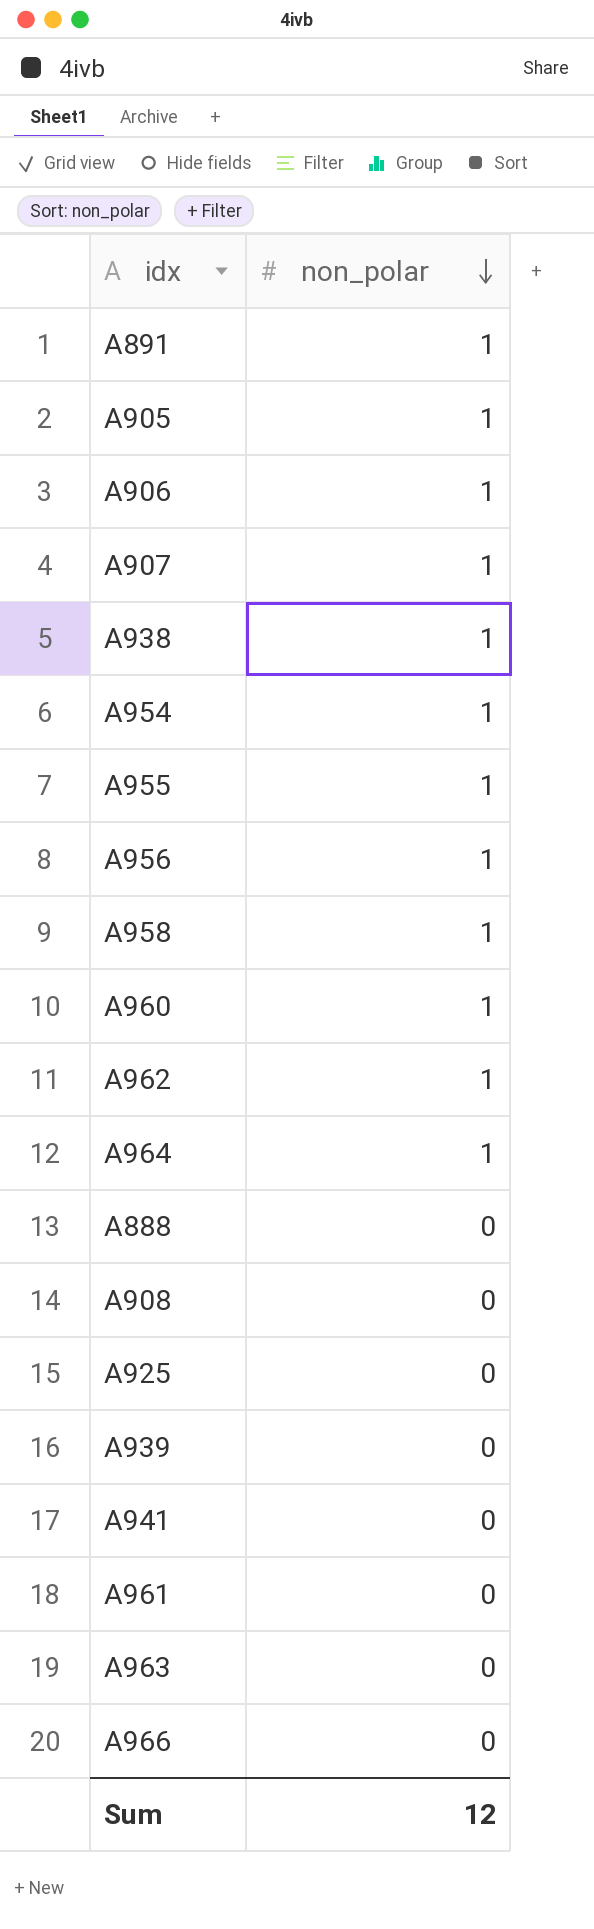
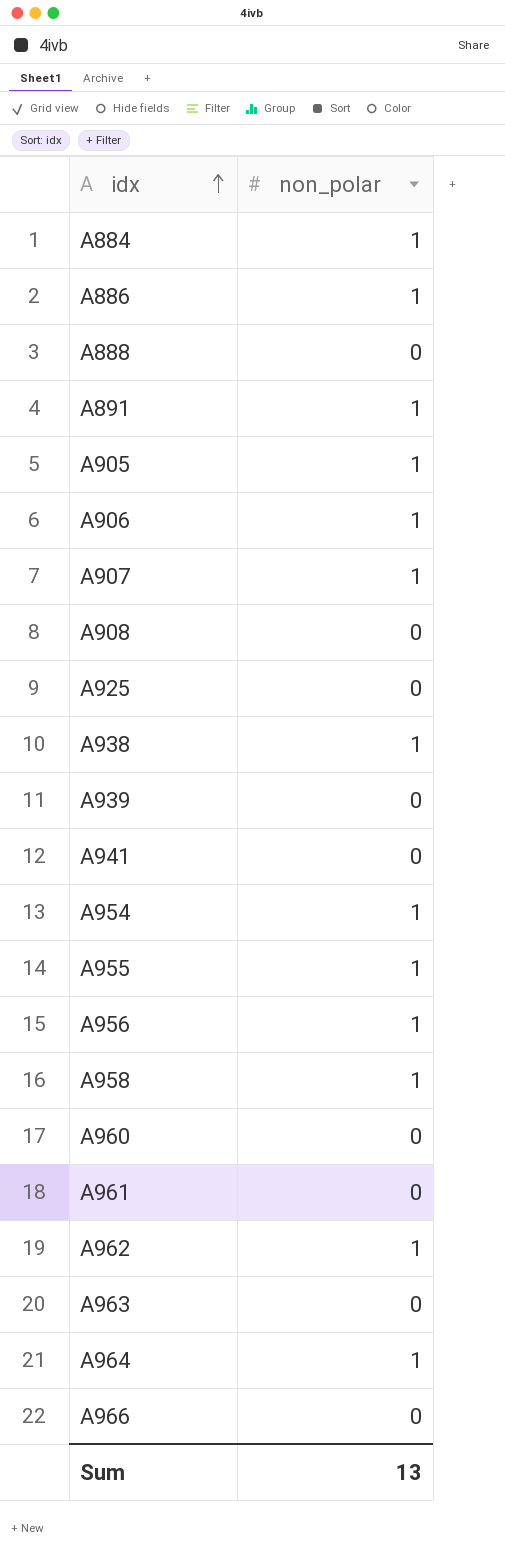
row order: non_polar descending -> idx ascending
row A884: none -> 1
row A886: none -> 1
A960 | non_polar: 1 -> 0
Sum | non_polar: 12 -> 13

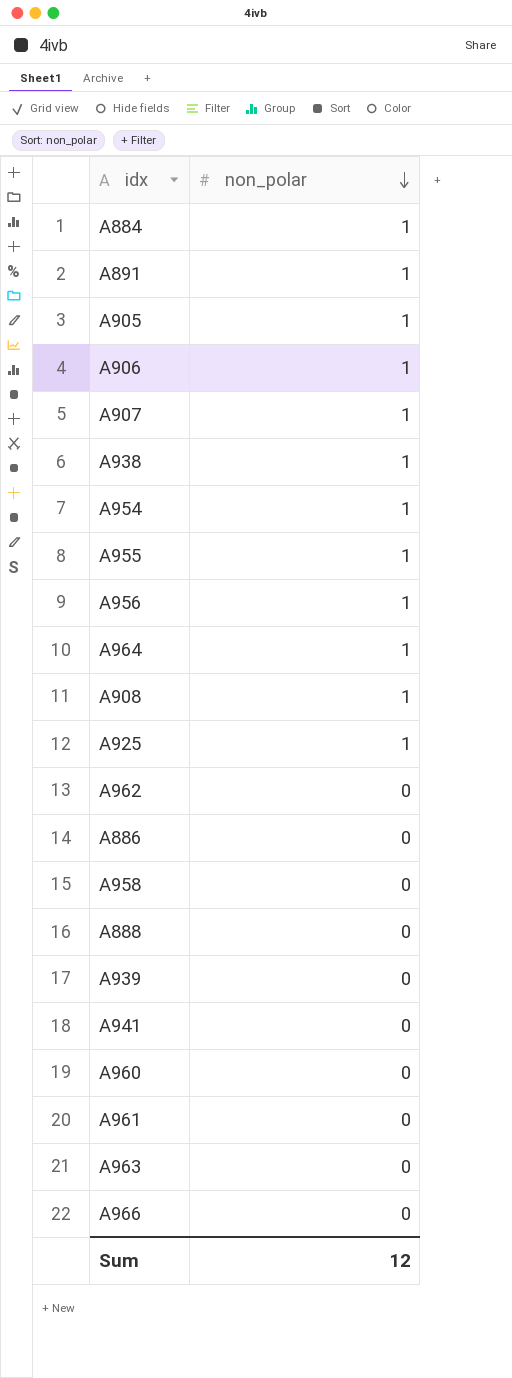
row order: idx ascending -> non_polar descending
A908 | non_polar: 0 -> 1
A925 | non_polar: 0 -> 1
A962 | non_polar: 1 -> 0
A886 | non_polar: 1 -> 0
A958 | non_polar: 1 -> 0
Sum | non_polar: 13 -> 12

